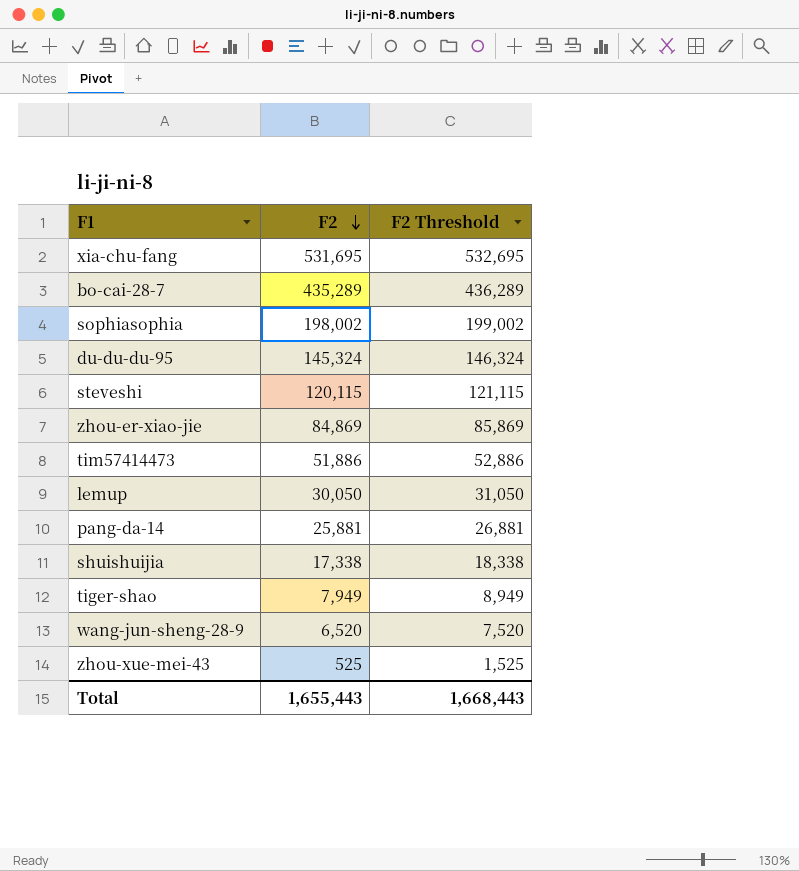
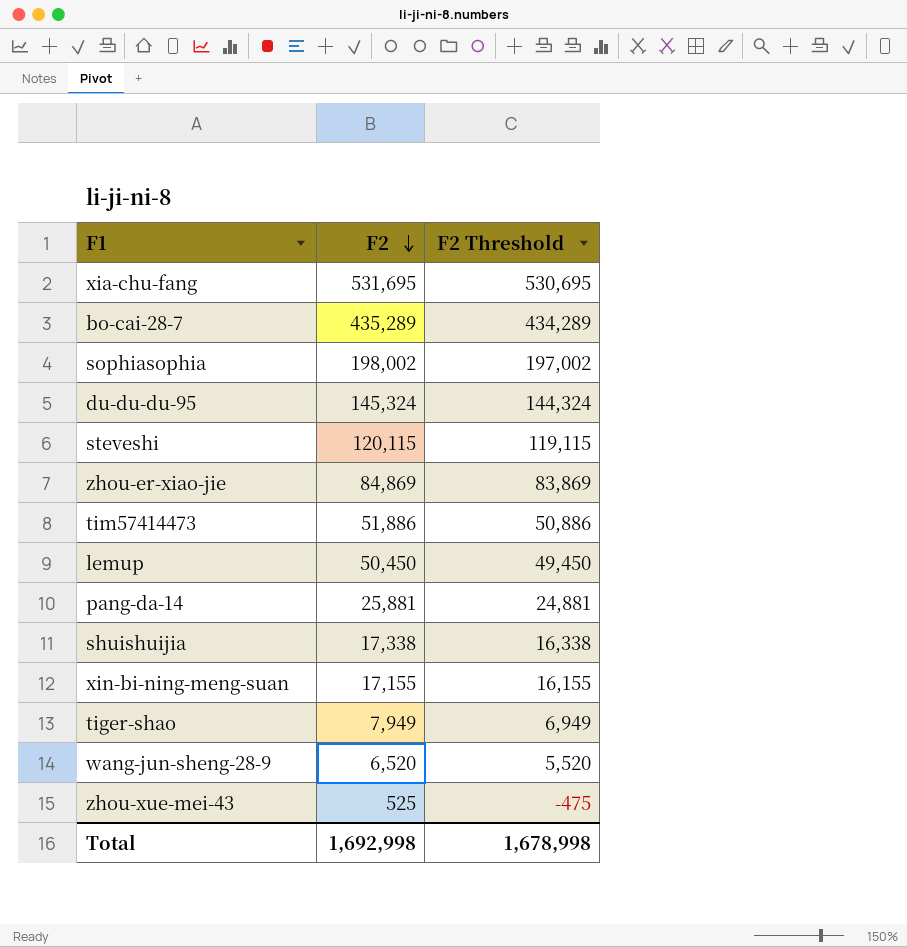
column F2 Threshold | formula: [F2] + 1000 -> [F2] - 1000
lemup | F2: 30,050 -> 50,450
row xin-bi-ning-meng-suan: none -> 17,155 | 16,155
Total | F2: 1,655,443 -> 1,692,998
Total | F2 Threshold: 1,668,443 -> 1,678,998

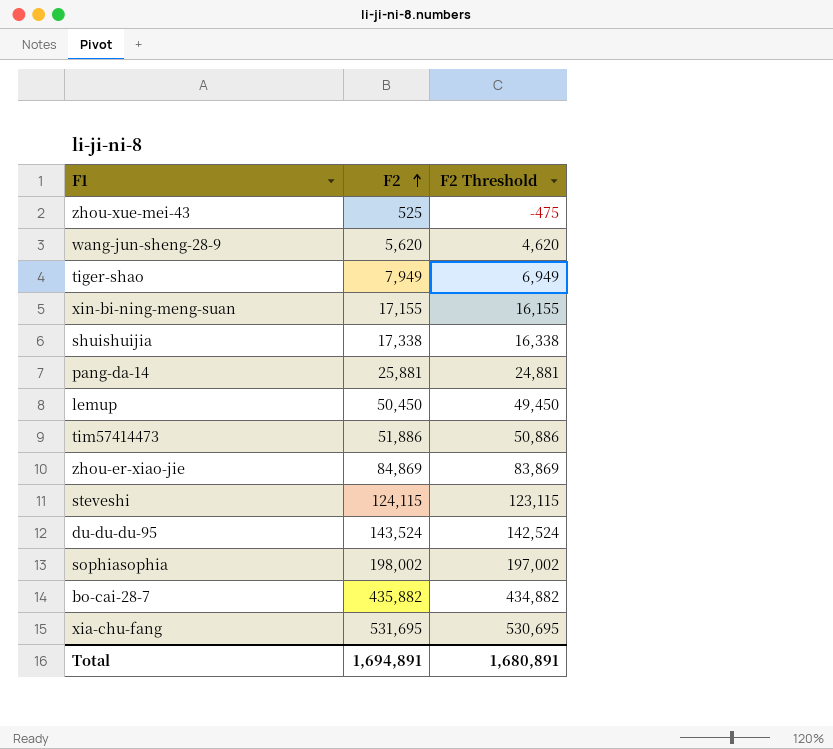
row order: F2 descending -> F2 ascending
wang-jun-sheng-28-9 | F2: 6,520 -> 5,620
wang-jun-sheng-28-9 | F2 Threshold: 5,520 -> 4,620
steveshi | F2: 120,115 -> 124,115
steveshi | F2 Threshold: 119,115 -> 123,115
du-du-du-95 | F2: 145,324 -> 143,524
du-du-du-95 | F2 Threshold: 144,324 -> 142,524
bo-cai-28-7 | F2: 435,289 -> 435,882
bo-cai-28-7 | F2 Threshold: 434,289 -> 434,882
Total | F2: 1,692,998 -> 1,694,891
Total | F2 Threshold: 1,678,998 -> 1,680,891

